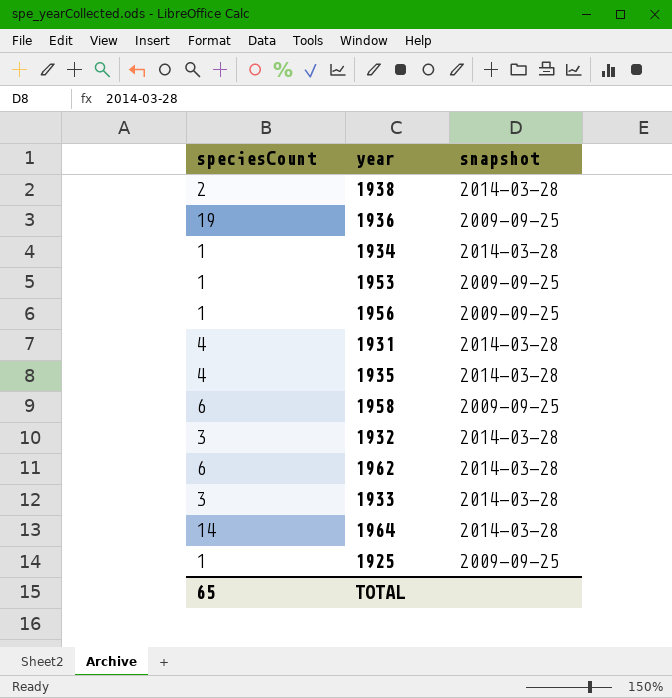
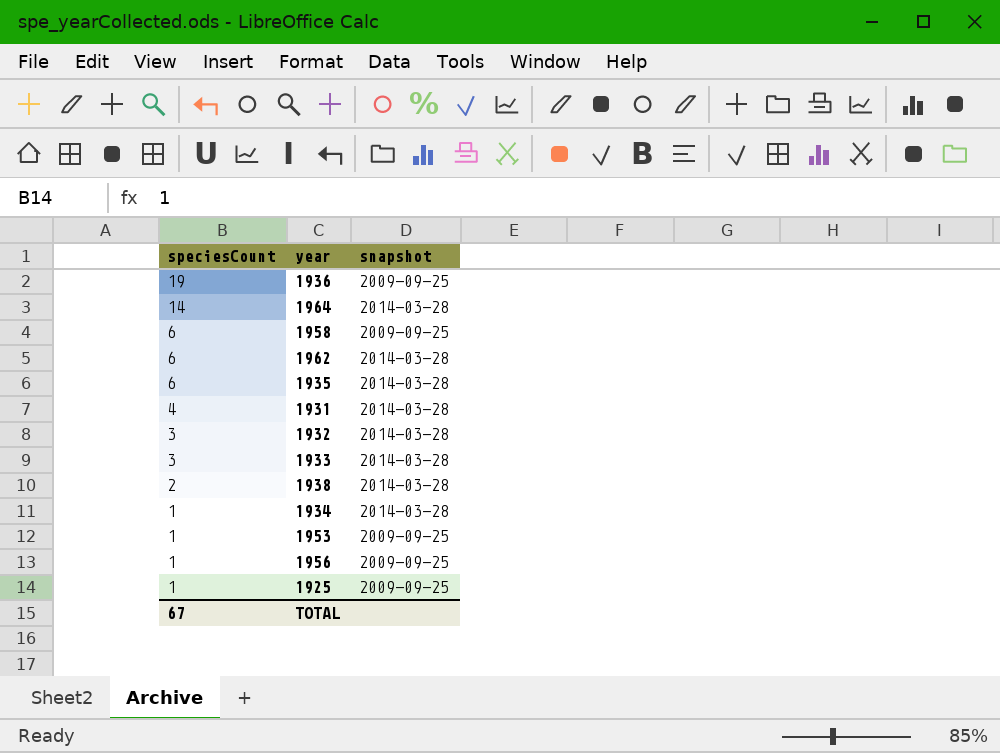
row order: none -> speciesCount descending
1935 | speciesCount: 4 -> 6
TOTAL | speciesCount: 65 -> 67

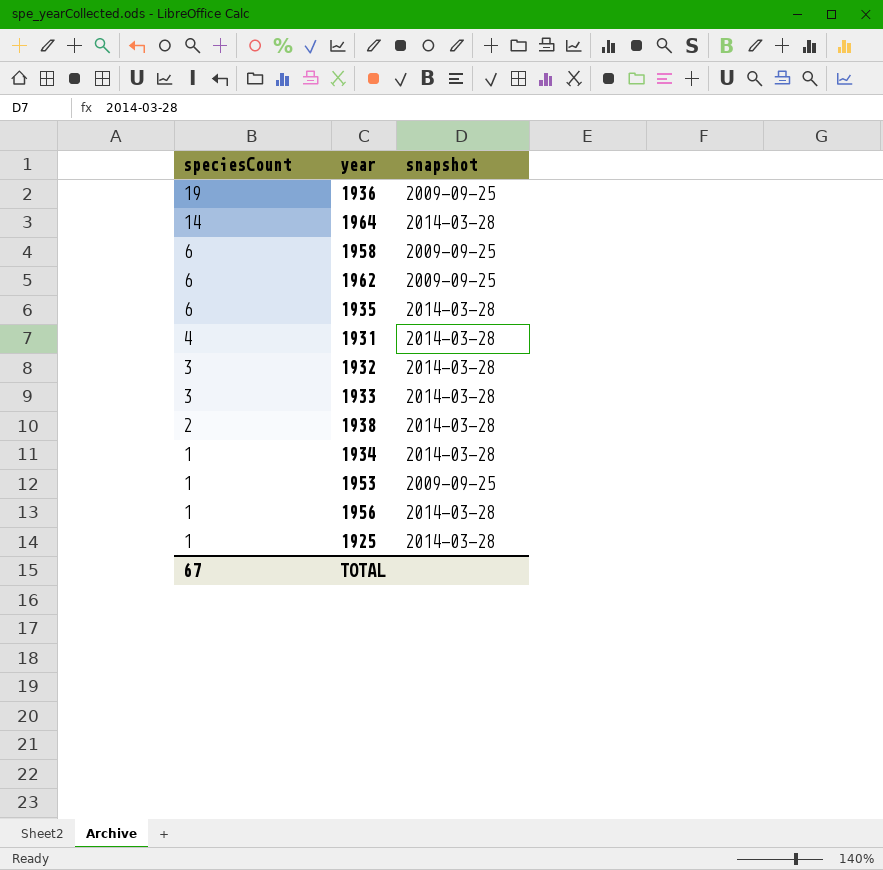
1962 | snapshot: 2014-03-28 -> 2009-09-25
1956 | snapshot: 2009-09-25 -> 2014-03-28
1925 | snapshot: 2009-09-25 -> 2014-03-28

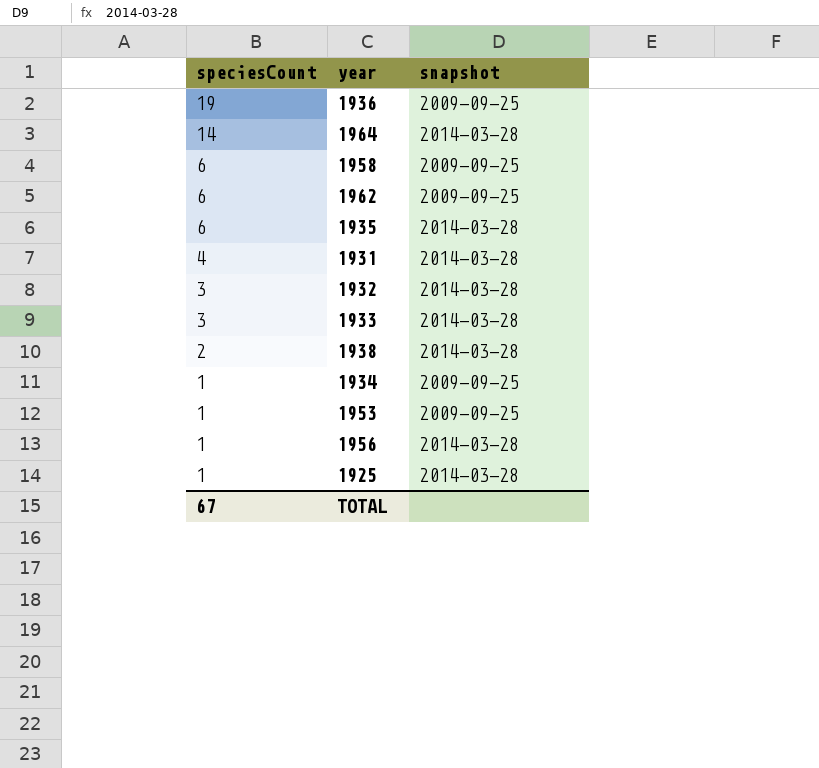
1934 | snapshot: 2014-03-28 -> 2009-09-25

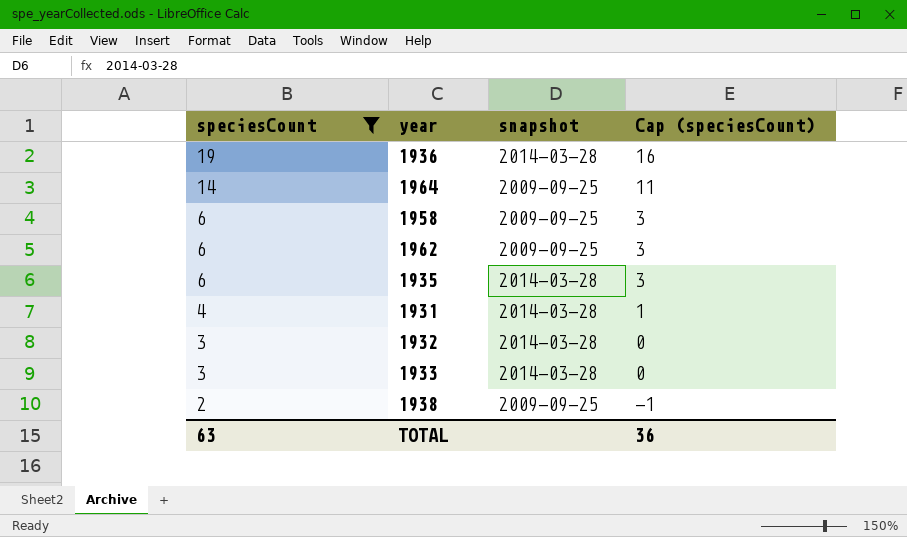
filter: none -> speciesCount != 1
column Cap (speciesCount) | formula: none -> [speciesCount] - 3
1936 | snapshot: 2009-09-25 -> 2014-03-28
1964 | snapshot: 2014-03-28 -> 2009-09-25
1938 | snapshot: 2014-03-28 -> 2009-09-25
TOTAL | speciesCount: 67 -> 63

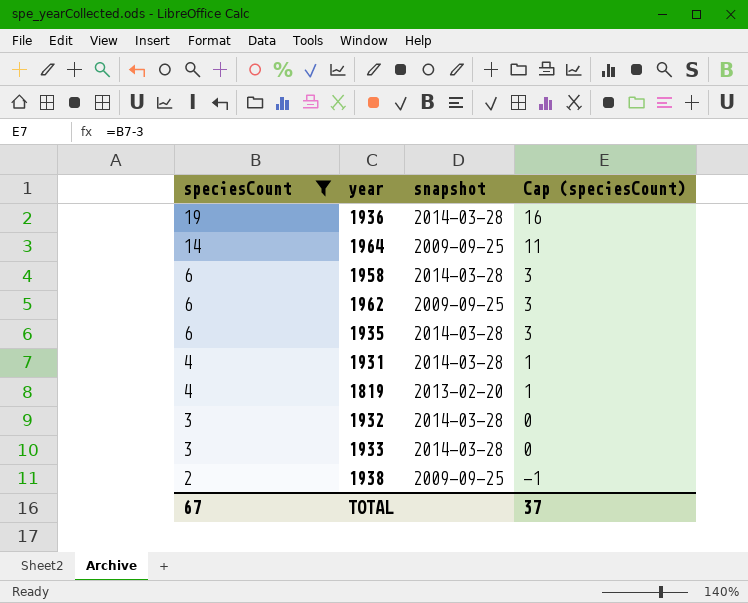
1958 | snapshot: 2009-09-25 -> 2014-03-28
row 1819: none -> 4 | 2013-02-20 | 1
TOTAL | speciesCount: 63 -> 67
TOTAL | Cap (speciesCount): 36 -> 37

